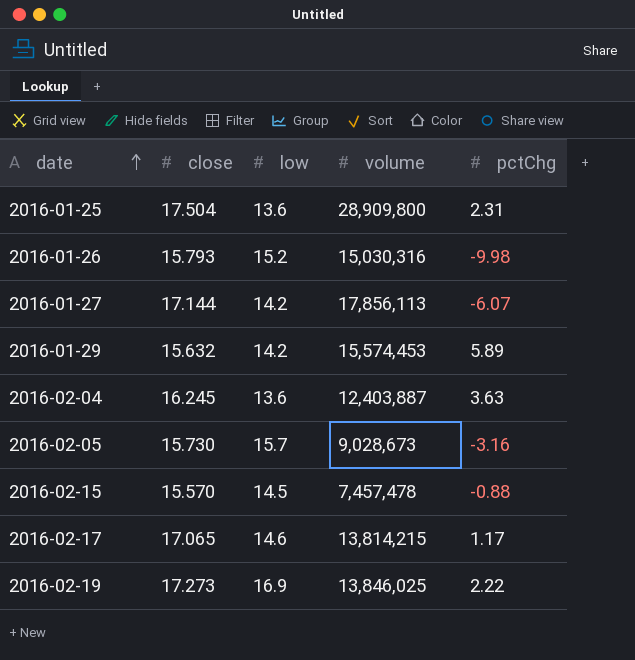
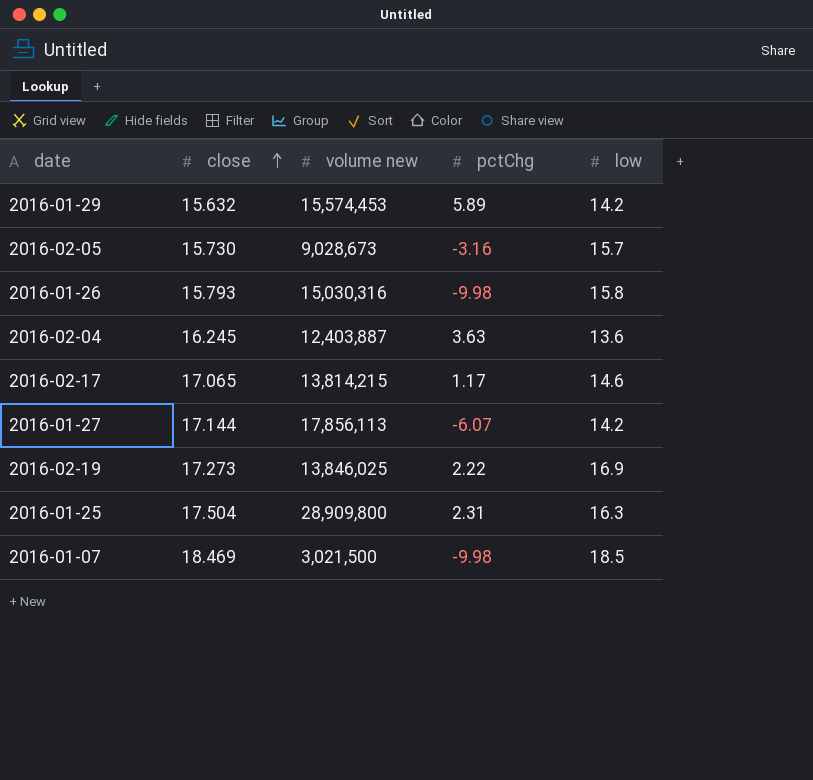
row order: date ascending -> close ascending
column name: volume -> volume new
column low | position: 3 -> 5
row 2016-02-15: 15.570 | 14.5 | 7,457,478 | -0.88 -> none
2016-01-26 | low: 15.2 -> 15.8
2016-01-25 | low: 13.6 -> 16.3
row 2016-01-07: none -> 18.469 | 3,021,500 | -9.98 | 18.5

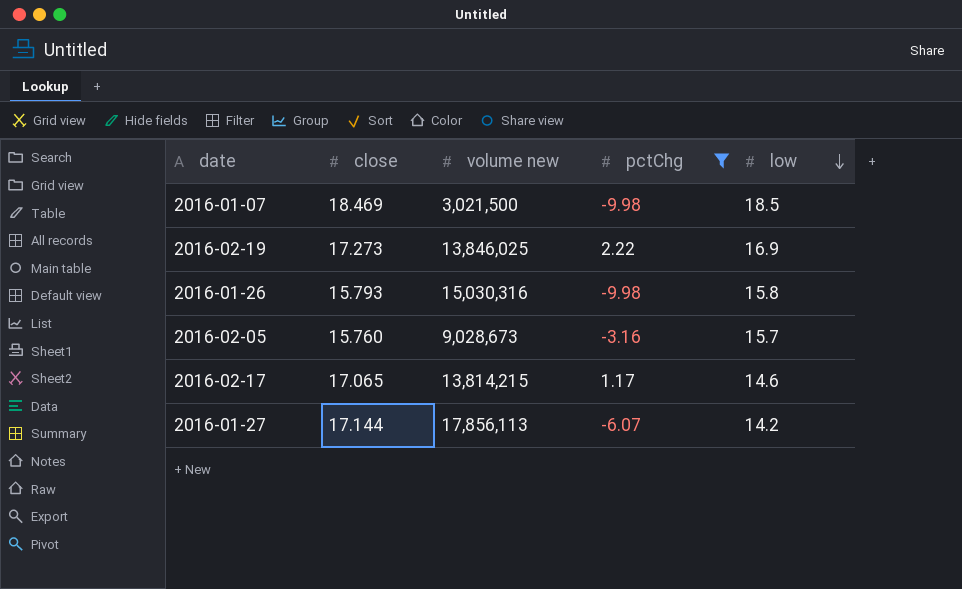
filter: none -> pctChg <= 2.22
row order: close ascending -> low descending
2016-02-05 | close: 15.730 -> 15.760

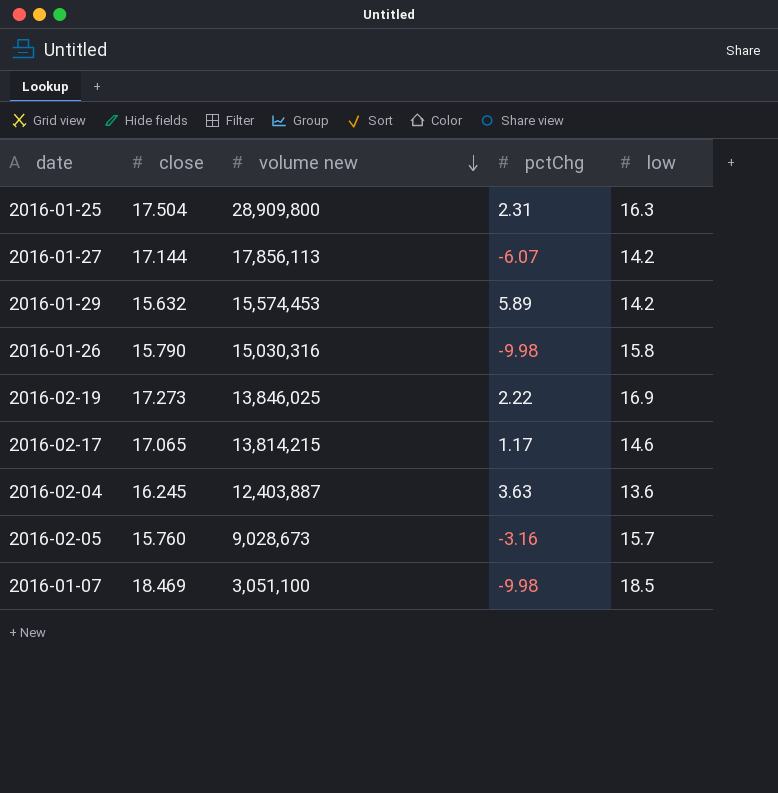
filter: pctChg <= 2.22 -> none
row order: low descending -> volume new descending
2016-01-26 | close: 15.793 -> 15.790
2016-01-07 | volume new: 3,021,500 -> 3,051,100

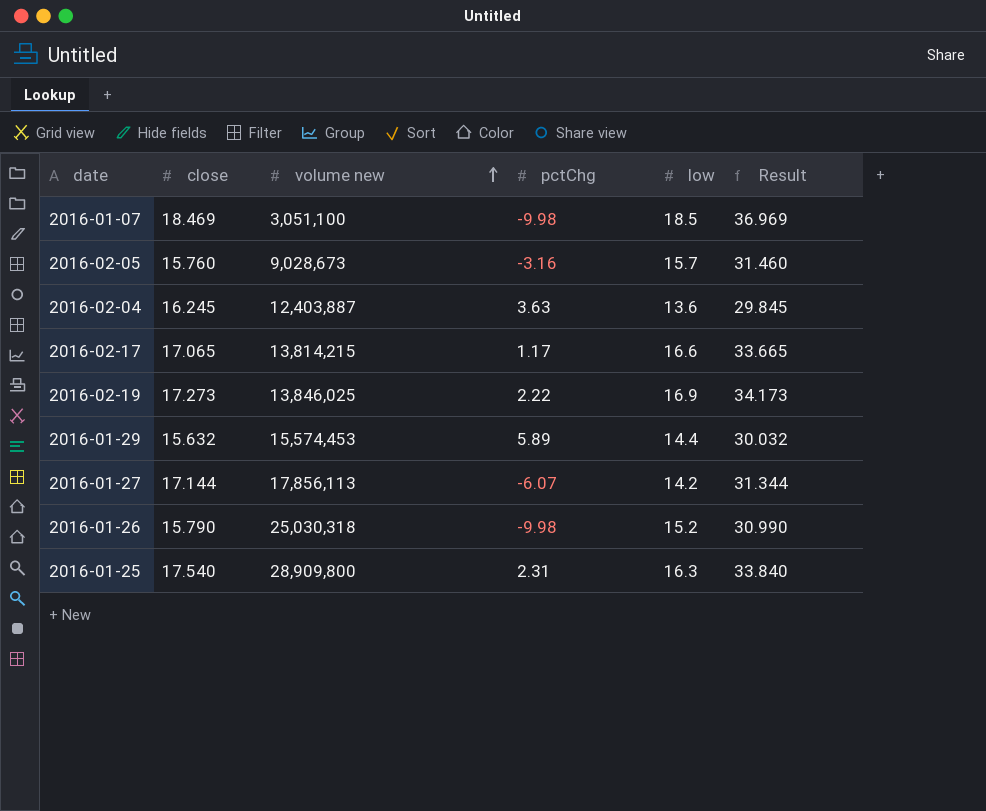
row order: volume new descending -> volume new ascending
column Result | formula: none -> [close] + [low]
2016-02-17 | low: 14.6 -> 16.6
2016-01-29 | low: 14.2 -> 14.4
2016-01-26 | volume new: 15,030,316 -> 25,030,318
2016-01-26 | low: 15.8 -> 15.2
2016-01-25 | close: 17.504 -> 17.540

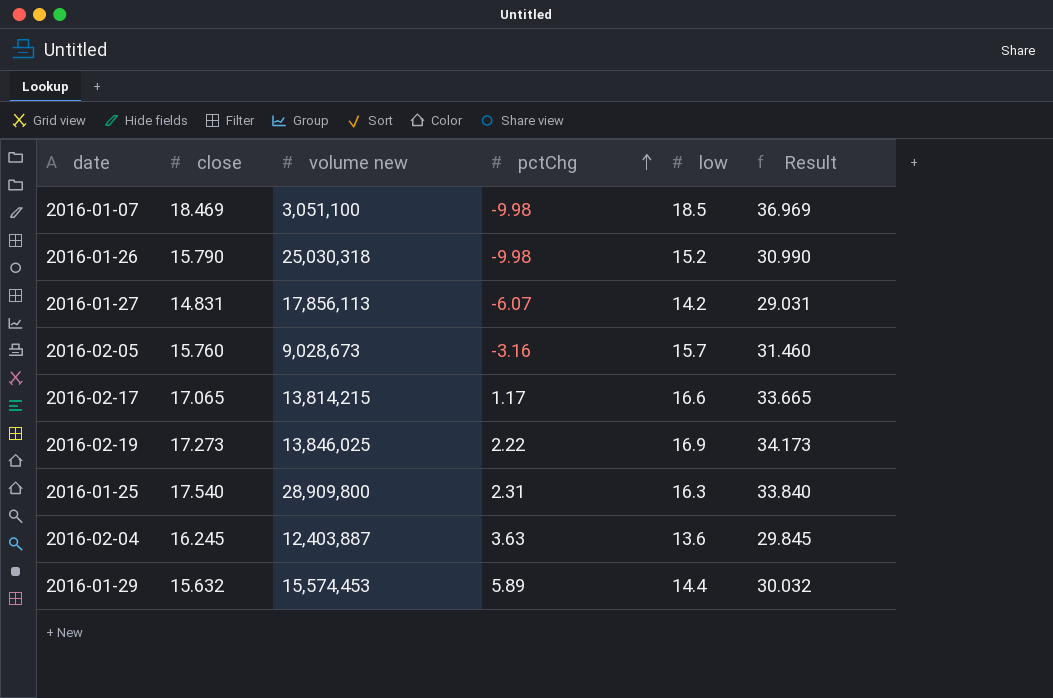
row order: volume new ascending -> pctChg ascending
2016-01-27 | close: 17.144 -> 14.831
2016-01-27 | Result: 31.344 -> 29.031

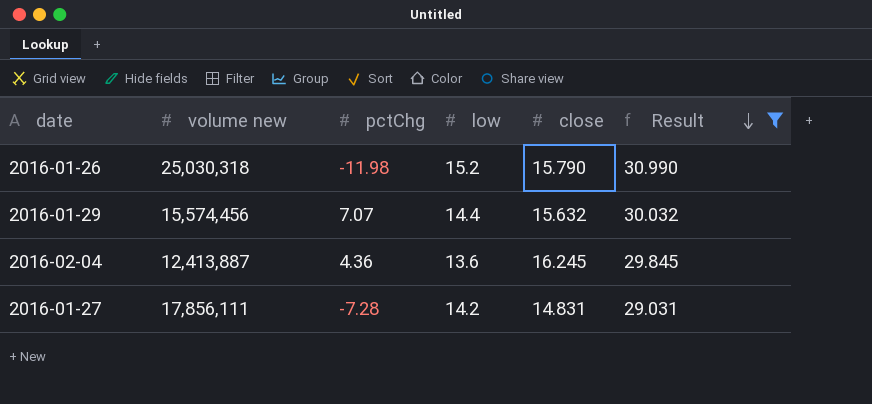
filter: none -> Result <= 30.990
row order: pctChg ascending -> Result descending
column close | position: 2 -> 5
2016-01-26 | pctChg: -9.98 -> -11.98
2016-01-29 | volume new: 15,574,453 -> 15,574,456
2016-01-29 | pctChg: 5.89 -> 7.07
2016-02-04 | volume new: 12,403,887 -> 12,413,887
2016-02-04 | pctChg: 3.63 -> 4.36
2016-01-27 | volume new: 17,856,113 -> 17,856,111
2016-01-27 | pctChg: -6.07 -> -7.28

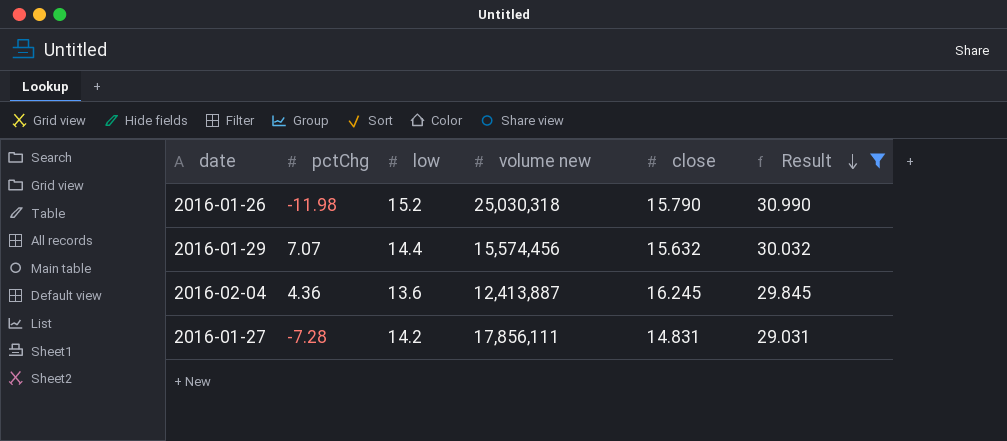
column volume new | position: 2 -> 4

